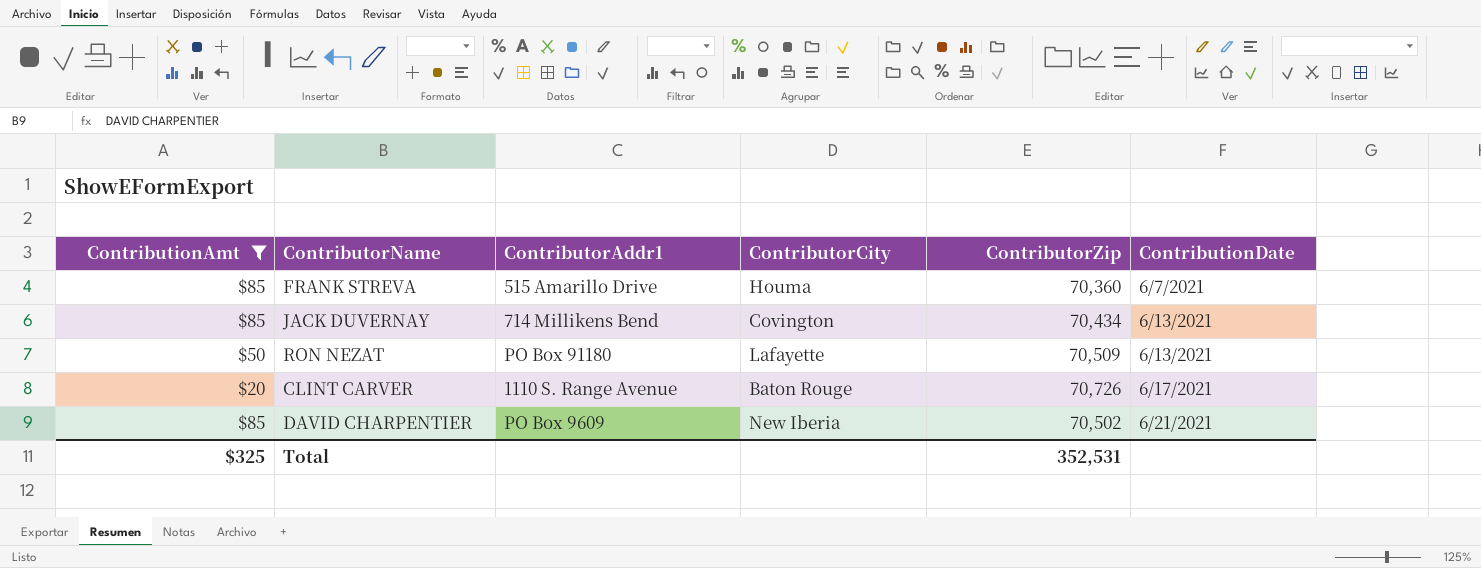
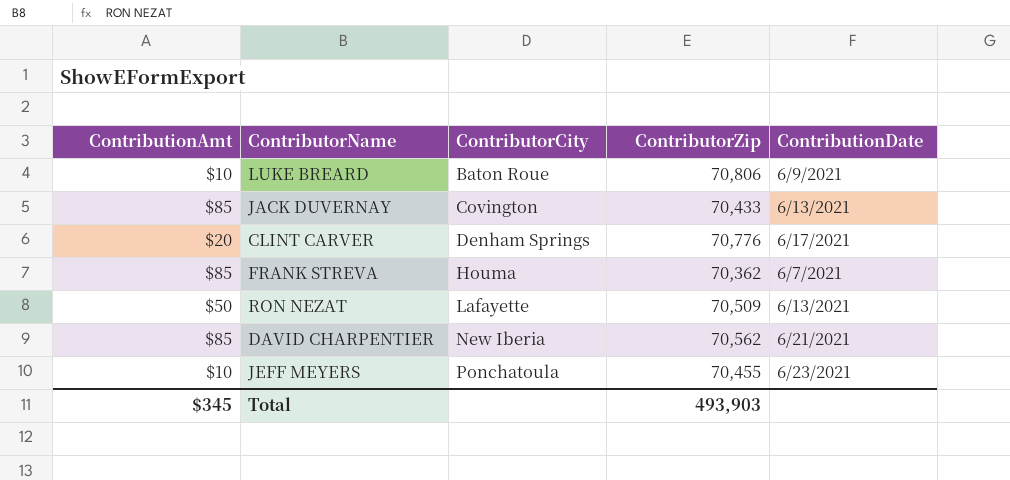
filter: ContributionAmt != $10 -> none
row order: ContributionDate ascending -> ContributorCity ascending
column ContributorAddr1 | position: 3 -> none
JACK DUVERNAY | ContributorZip: 70,434 -> 70,433
CLINT CARVER | ContributorCity: Baton Rouge -> Denham Springs
CLINT CARVER | ContributorZip: 70,726 -> 70,776
FRANK STREVA | ContributorZip: 70,360 -> 70,362
DAVID CHARPENTIER | ContributorZip: 70,502 -> 70,562
Total | ContributionAmt: $325 -> $345
Total | ContributorZip: 352,531 -> 493,903

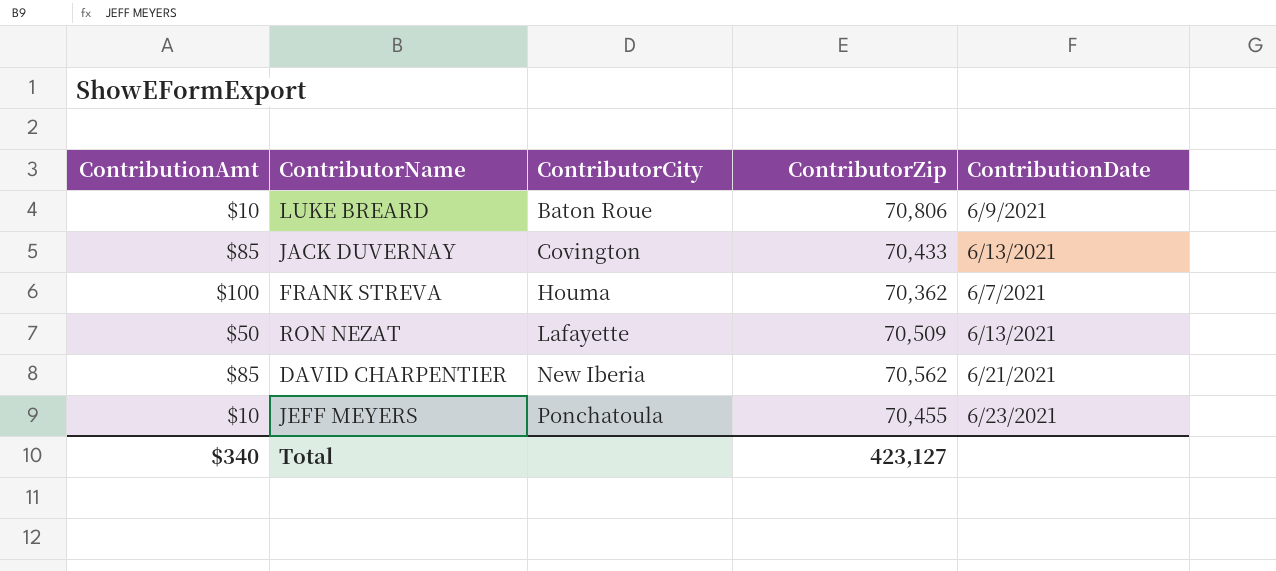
row CLINT CARVER: $20 | Denham Springs | 70,776 | 6/17/2021 -> none
FRANK STREVA | ContributionAmt: $85 -> $100
Total | ContributionAmt: $345 -> $340
Total | ContributorZip: 493,903 -> 423,127

